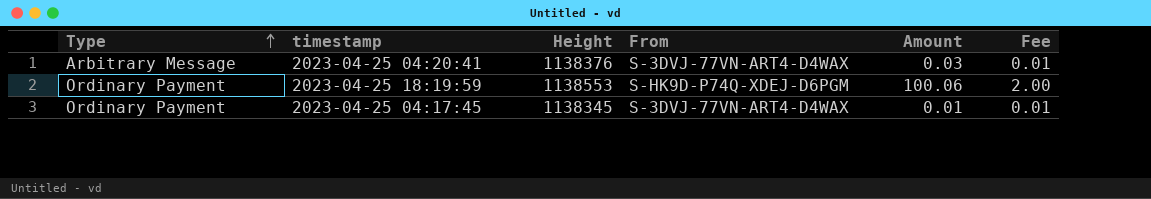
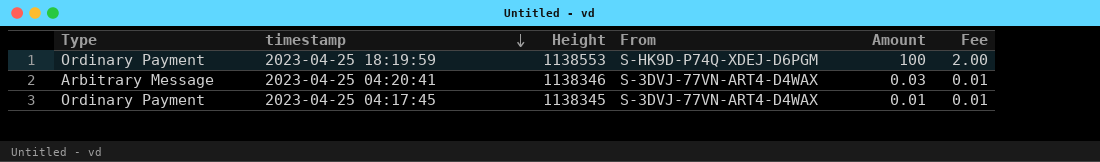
row order: Type ascending -> timestamp descending
2023-04-25 18:19:59 | Amount: 100.06 -> 100
2023-04-25 04:20:41 | Height: 1138376 -> 1138346

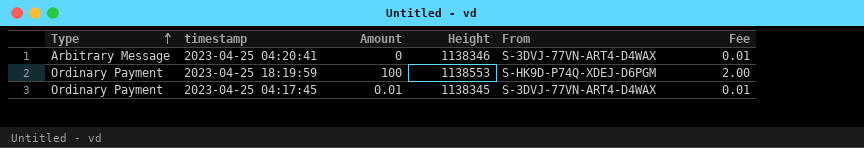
row order: timestamp descending -> Type ascending
column Amount | position: 5 -> 3
2023-04-25 04:20:41 | Amount: 0.03 -> 0

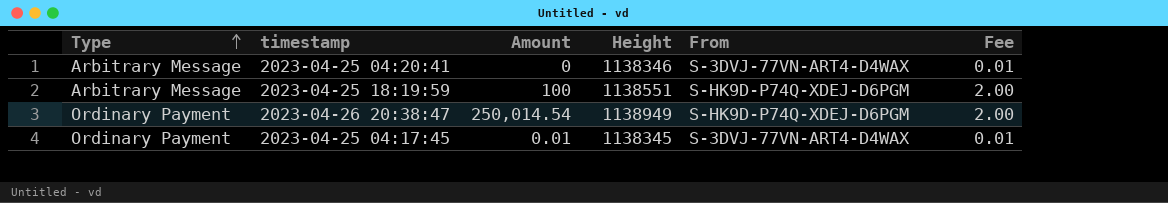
2023-04-25 18:19:59 | Type: Ordinary Payment -> Arbitrary Message
2023-04-25 18:19:59 | Height: 1138553 -> 1138551
row 2023-04-26 20:38:47: none -> Ordinary Payment | 250,014.54 | 1138949 | S-HK9D-P74Q-XDEJ-D6PGM | 2.00

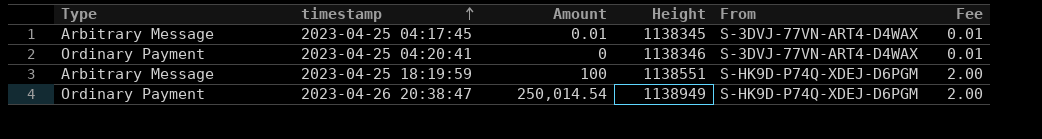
row order: Type ascending -> timestamp ascending
2023-04-25 04:17:45 | Type: Ordinary Payment -> Arbitrary Message
2023-04-25 04:20:41 | Type: Arbitrary Message -> Ordinary Payment

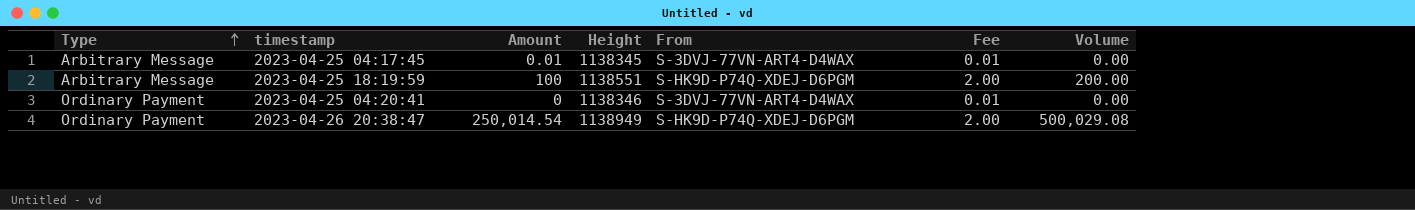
row order: timestamp ascending -> Type ascending
column Volume | formula: none -> [Amount] * [Fee]

